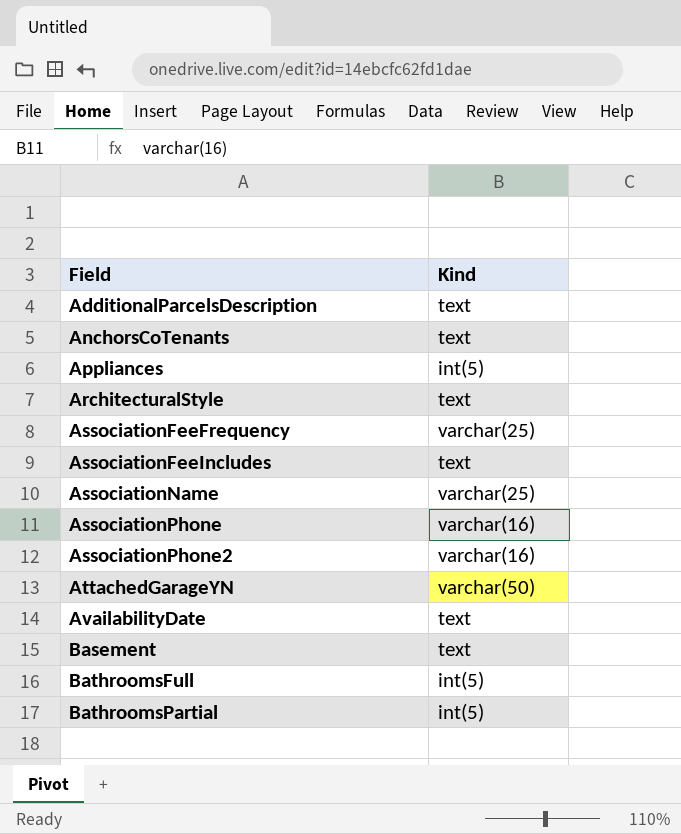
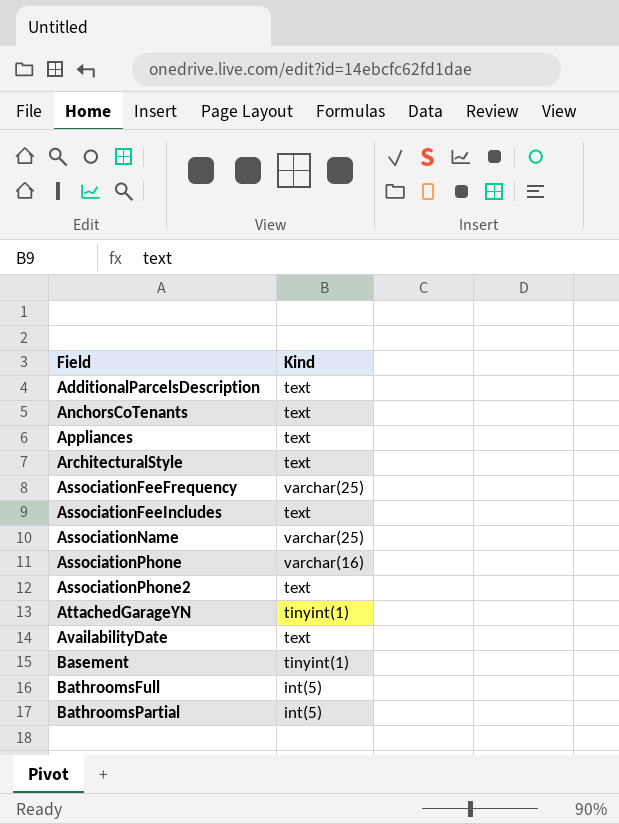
Appliances | Kind: int(5) -> text
AssociationPhone2 | Kind: varchar(16) -> text
AttachedGarageYN | Kind: varchar(50) -> tinyint(1)
Basement | Kind: text -> tinyint(1)

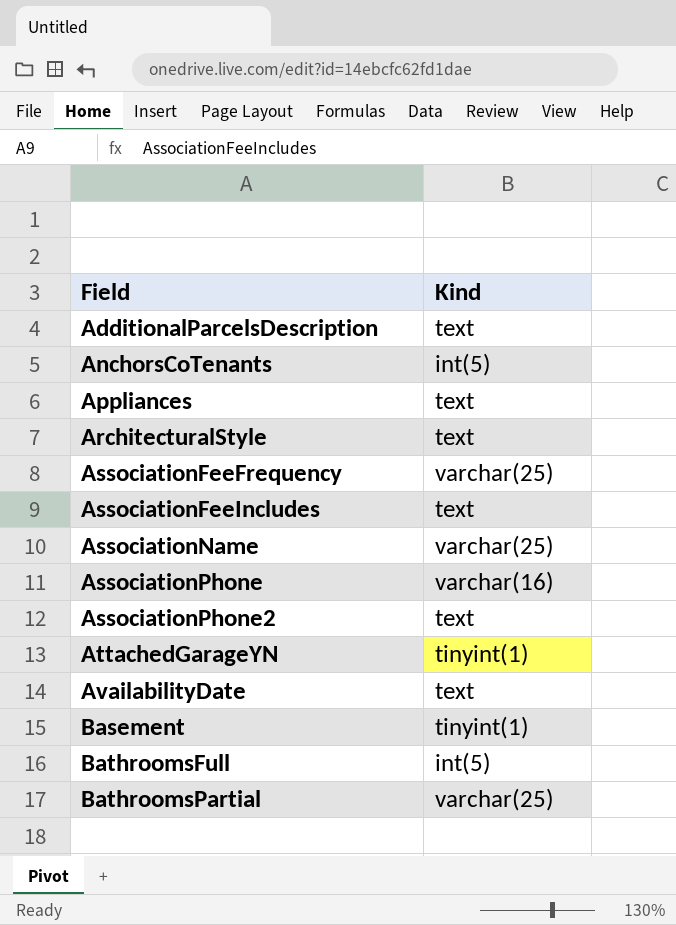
AnchorsCoTenants | Kind: text -> int(5)
BathroomsPartial | Kind: int(5) -> varchar(25)

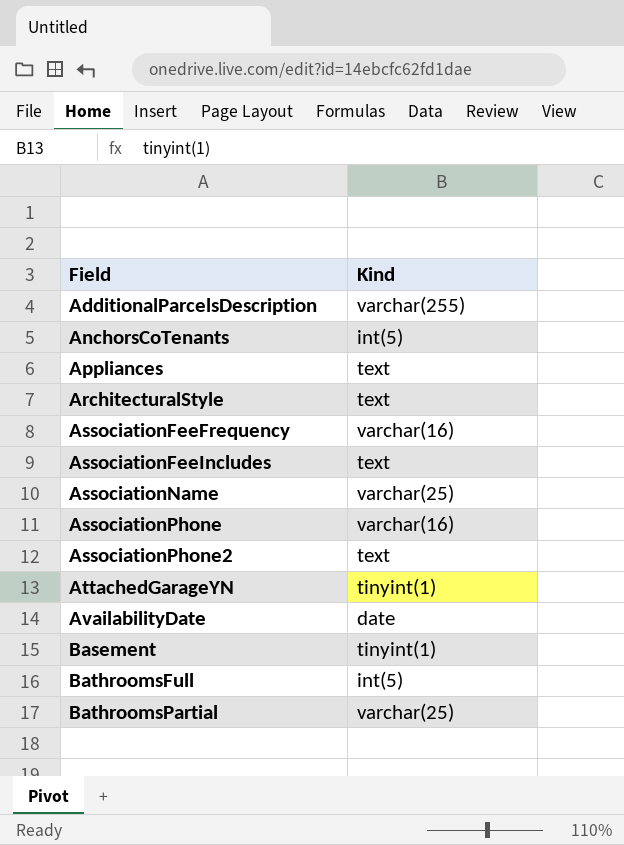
AdditionalParcelsDescription | Kind: text -> varchar(255)
AssociationFeeFrequency | Kind: varchar(25) -> varchar(16)
AvailabilityDate | Kind: text -> date

